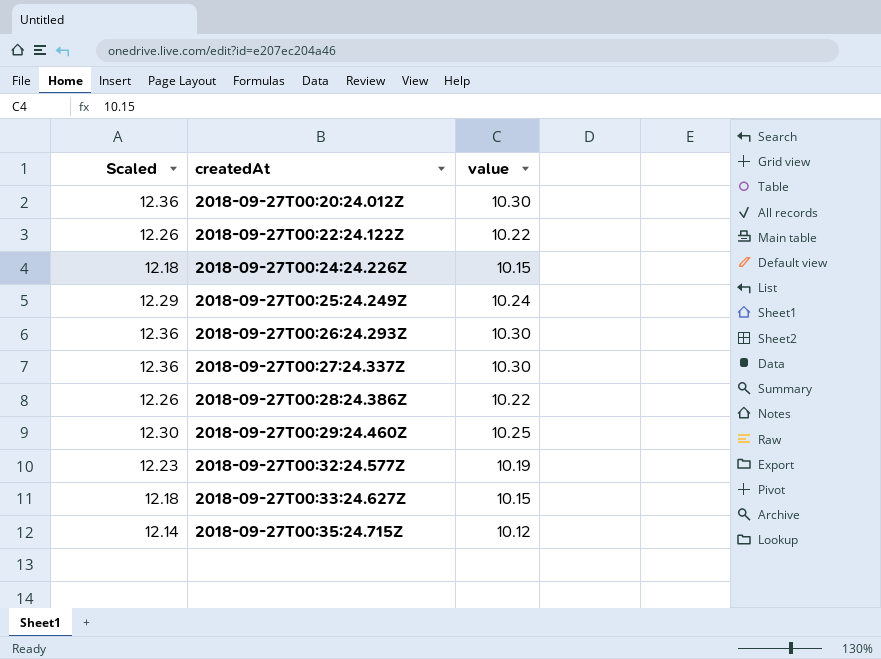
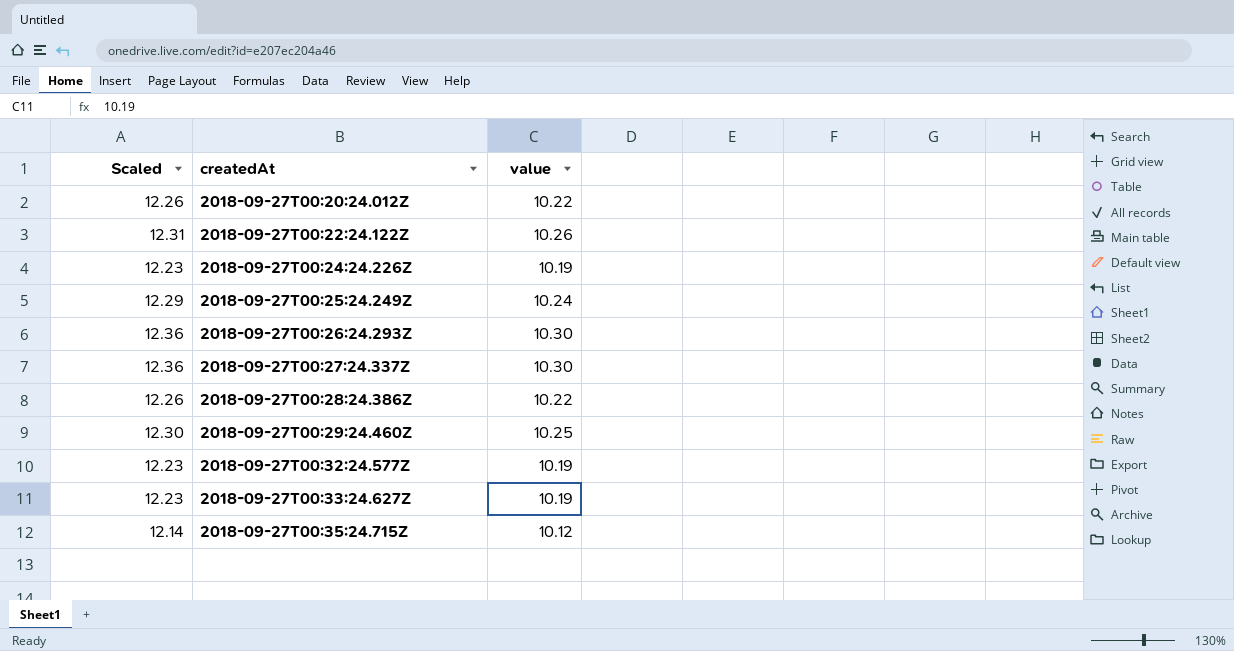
2018-09-27T00:20:24.012Z | Scaled: 12.36 -> 12.26
2018-09-27T00:20:24.012Z | value: 10.30 -> 10.22
2018-09-27T00:22:24.122Z | Scaled: 12.26 -> 12.31
2018-09-27T00:22:24.122Z | value: 10.22 -> 10.26
2018-09-27T00:24:24.226Z | Scaled: 12.18 -> 12.23
2018-09-27T00:24:24.226Z | value: 10.15 -> 10.19
2018-09-27T00:33:24.627Z | Scaled: 12.18 -> 12.23
2018-09-27T00:33:24.627Z | value: 10.15 -> 10.19

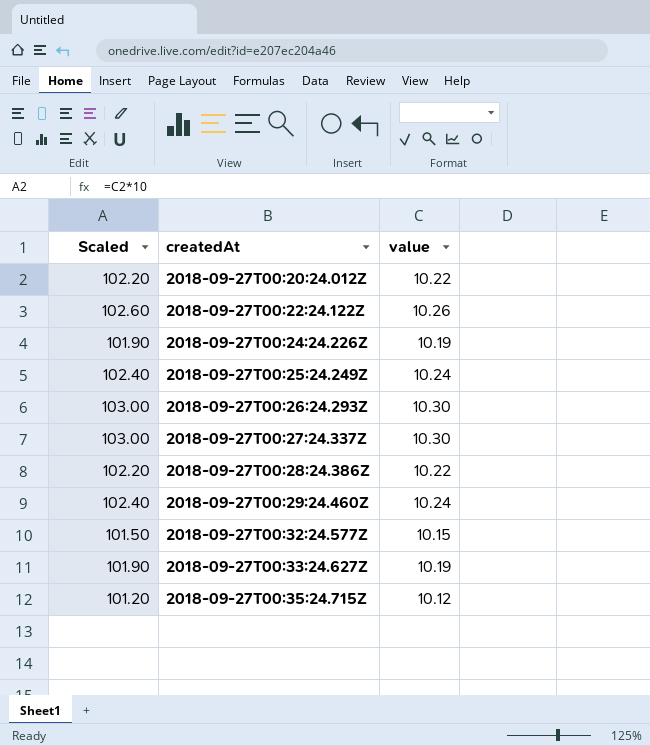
column Scaled | formula: [value] * 1.2 -> [value] * 10
2018-09-27T00:29:24.460Z | value: 10.25 -> 10.24
2018-09-27T00:32:24.577Z | value: 10.19 -> 10.15

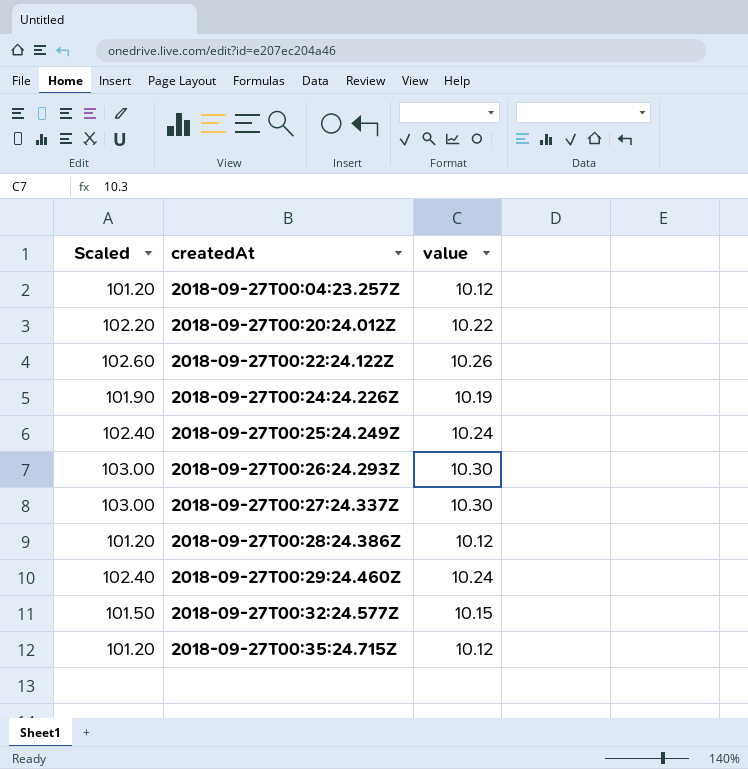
row 2018-09-27T00:33:24.627Z: 101.90 | 10.19 -> none
row 2018-09-27T00:04:23.257Z: none -> 101.20 | 10.12
2018-09-27T00:28:24.386Z | Scaled: 102.20 -> 101.20
2018-09-27T00:28:24.386Z | value: 10.22 -> 10.12

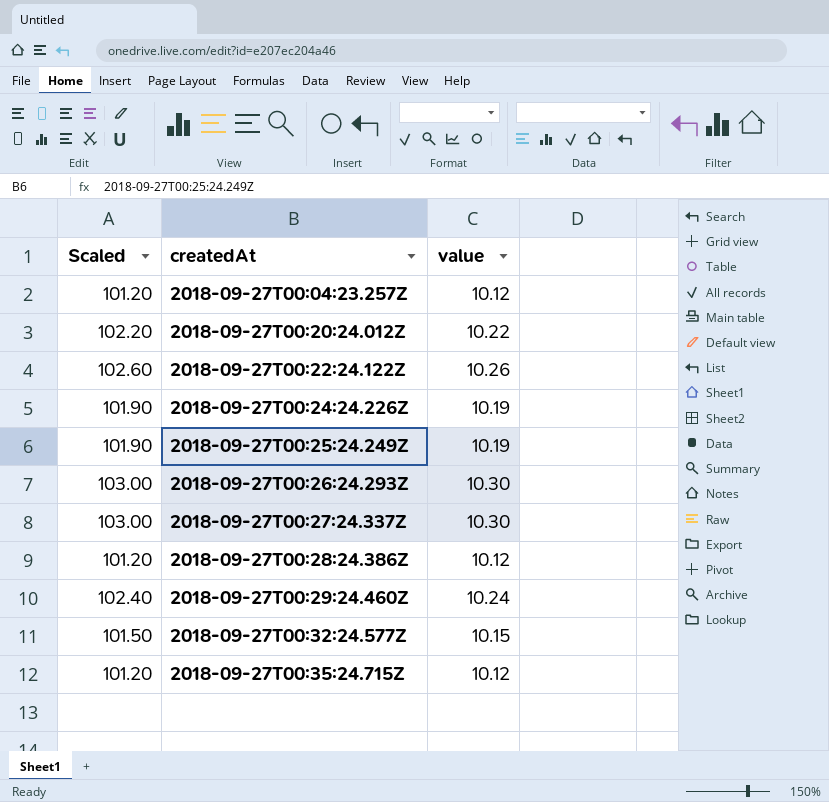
2018-09-27T00:25:24.249Z | Scaled: 102.40 -> 101.90
2018-09-27T00:25:24.249Z | value: 10.24 -> 10.19

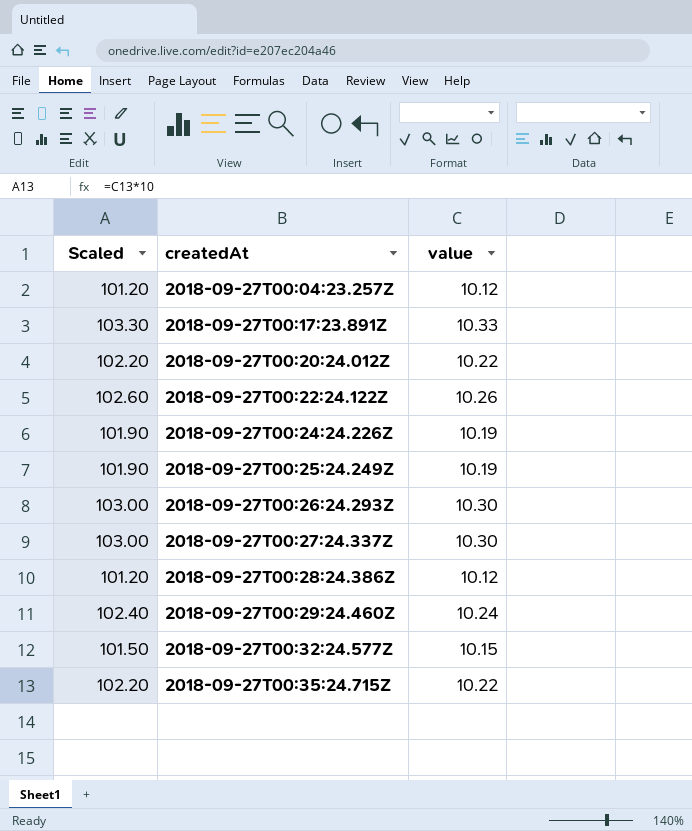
row 2018-09-27T00:17:23.891Z: none -> 103.30 | 10.33
2018-09-27T00:35:24.715Z | Scaled: 101.20 -> 102.20
2018-09-27T00:35:24.715Z | value: 10.12 -> 10.22

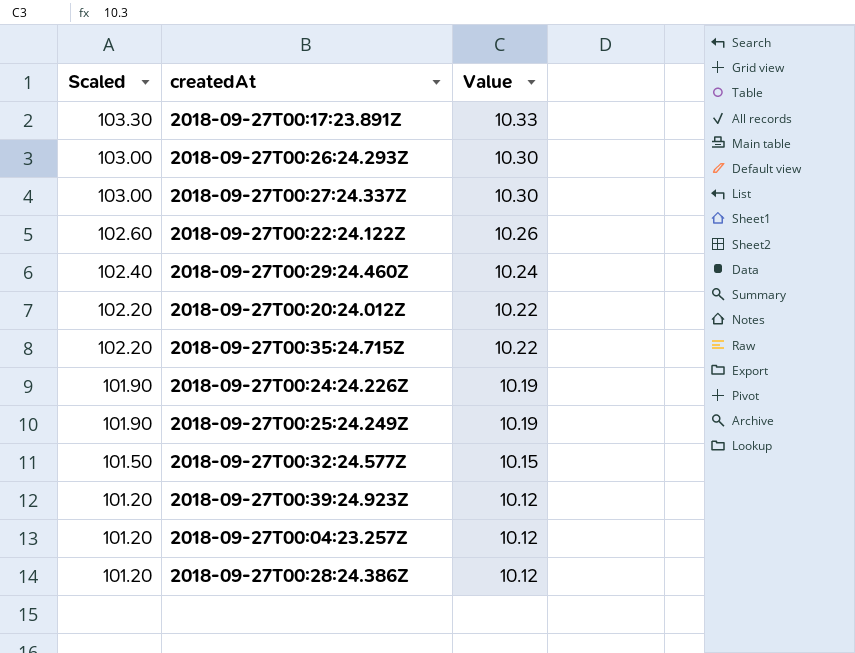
row order: createdAt ascending -> Scaled descending
column name: value -> Value
row 2018-09-27T00:39:24.923Z: none -> 101.20 | 10.12

